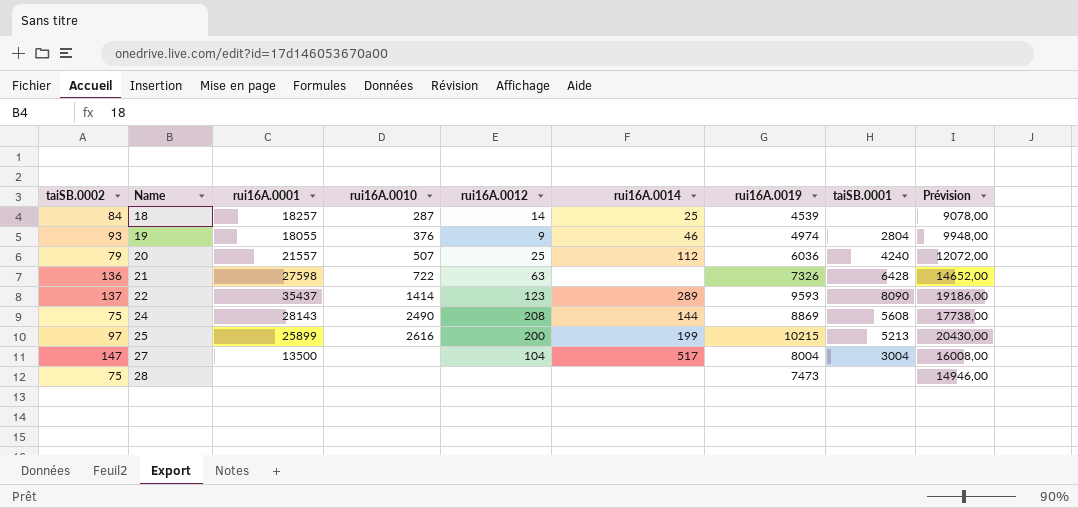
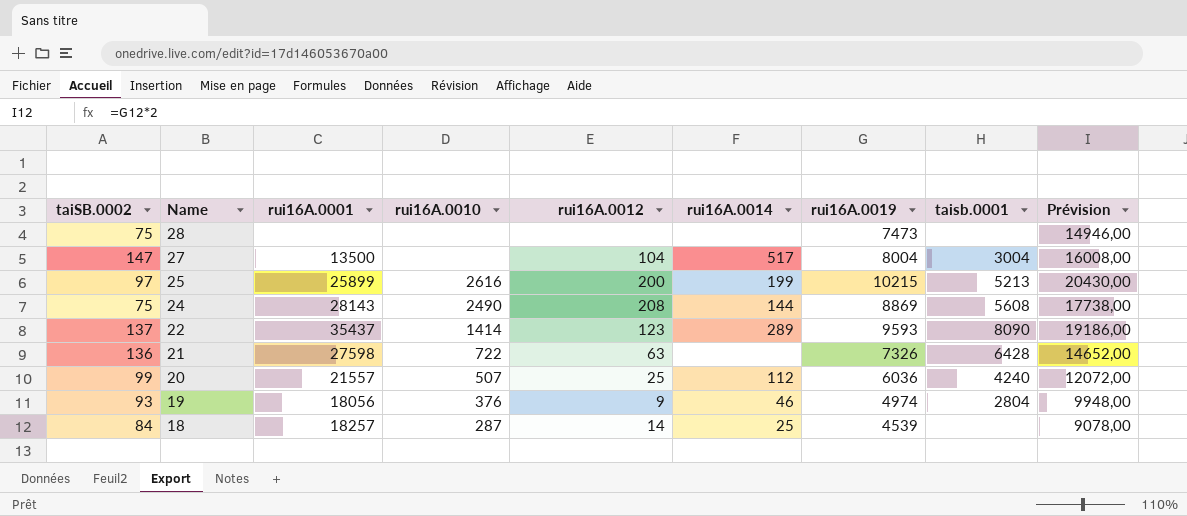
row order: Name ascending -> Name descending
column name: taiSB.0001 -> taisb.0001
20 | taiSB.0002: 79 -> 99
19 | rui16A.0001: 18055 -> 18056

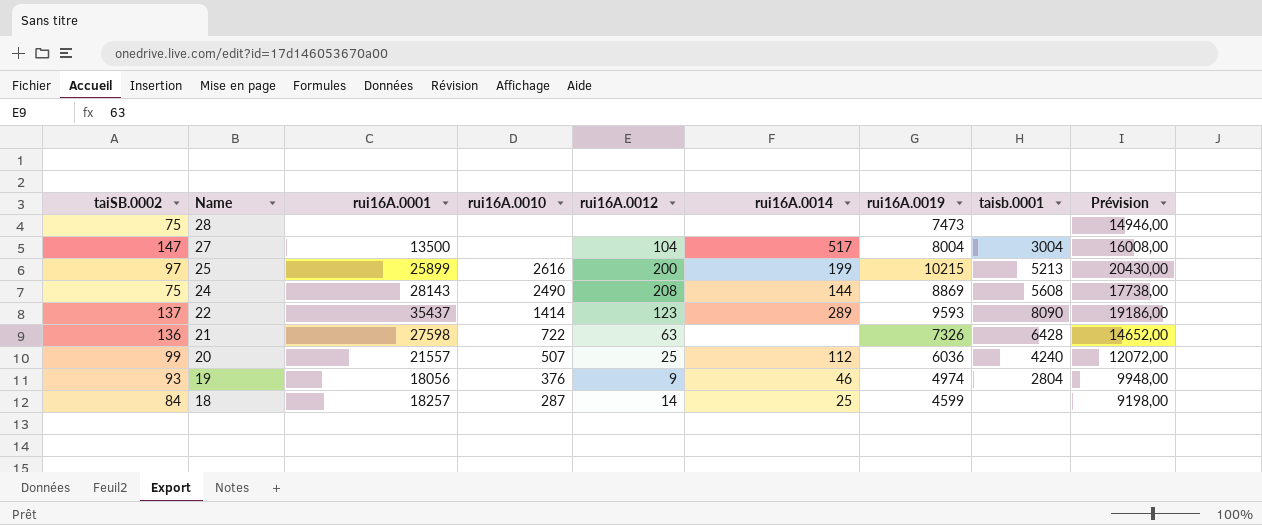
18 | rui16A.0019: 4539 -> 4599
18 | Prévision: 9078,00 -> 9198,00

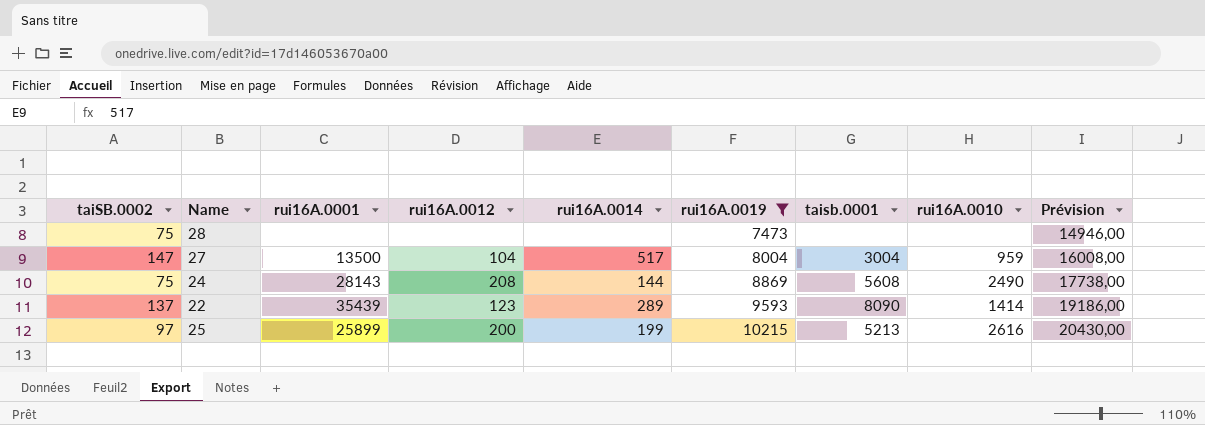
filter: none -> rui16A.0019 >= 7473
row order: Name descending -> rui16A.0019 ascending
column rui16A.0010 | position: 4 -> 8
27 | rui16A.0010: none -> 959
22 | rui16A.0001: 35437 -> 35439

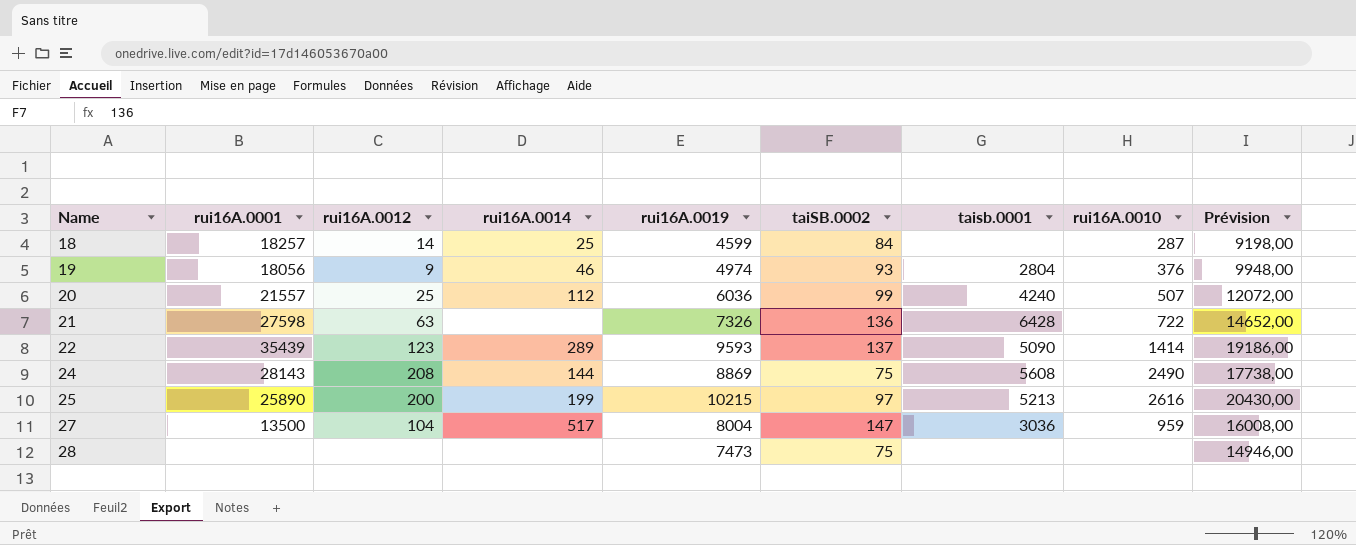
filter: rui16A.0019 >= 7473 -> none
row order: rui16A.0019 ascending -> Name ascending
column taiSB.0002 | position: 1 -> 6
22 | taisb.0001: 8090 -> 5090
25 | rui16A.0001: 25899 -> 25890
27 | taisb.0001: 3004 -> 3036

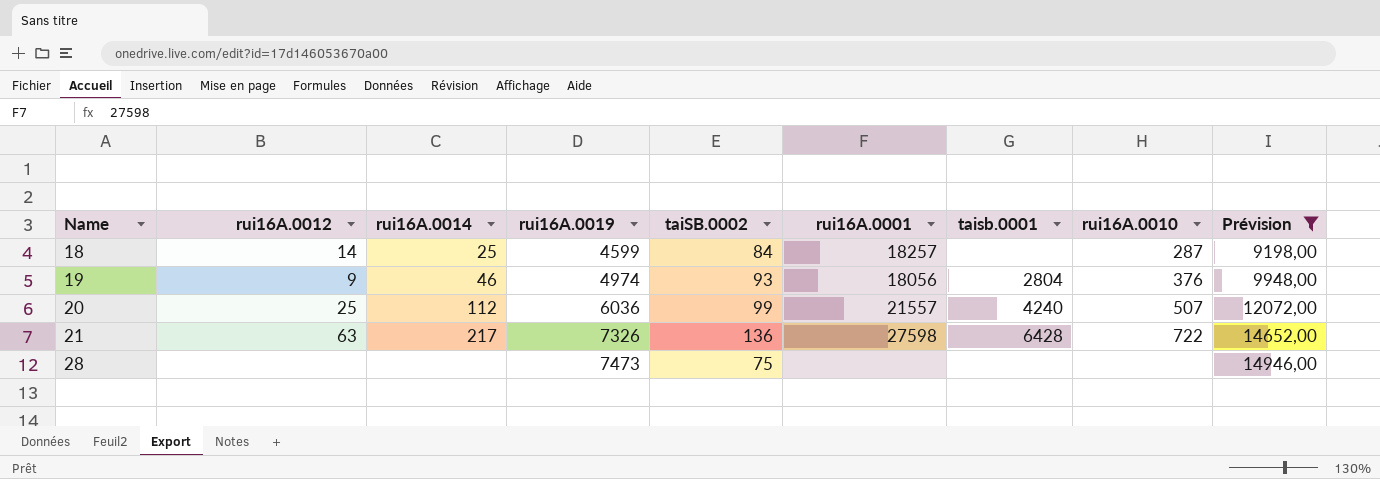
filter: none -> Prévision <= 14946,00
column rui16A.0001 | position: 2 -> 6
21 | rui16A.0014: none -> 217

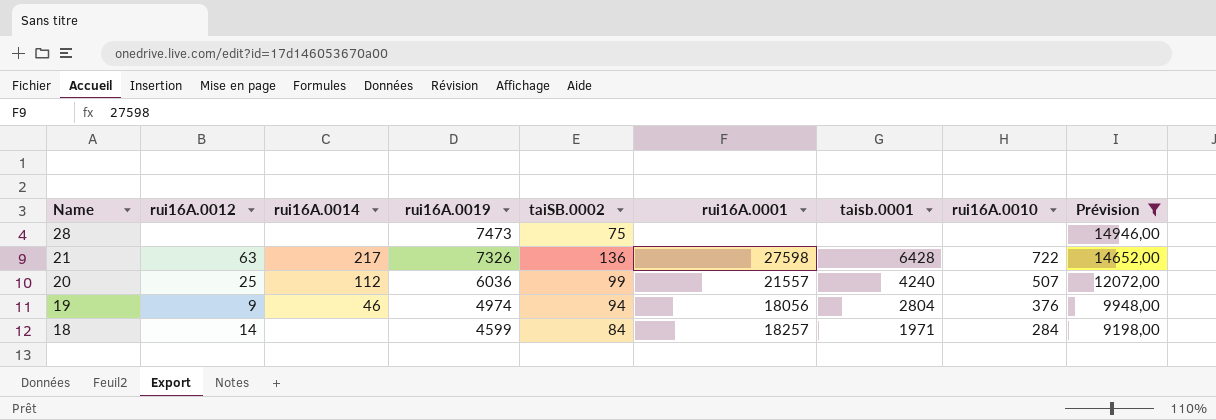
row order: Name ascending -> Name descending
19 | taiSB.0002: 93 -> 94
18 | rui16A.0014: 25 -> none
18 | taisb.0001: none -> 1971
18 | rui16A.0010: 287 -> 284

